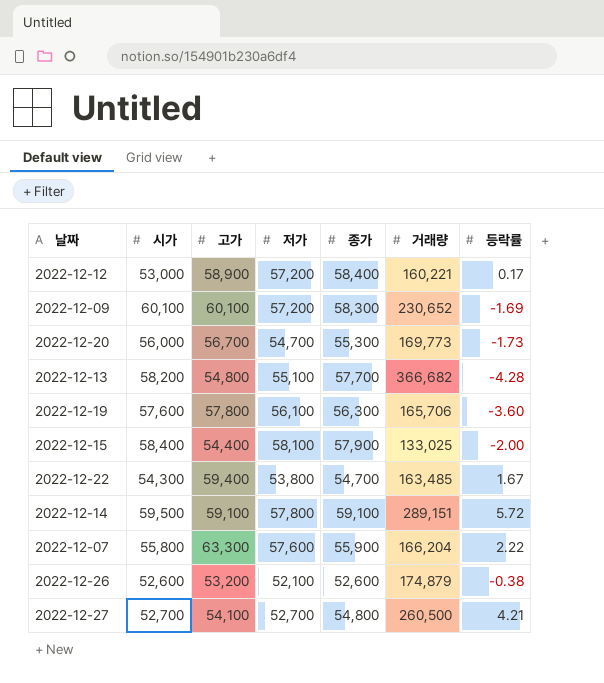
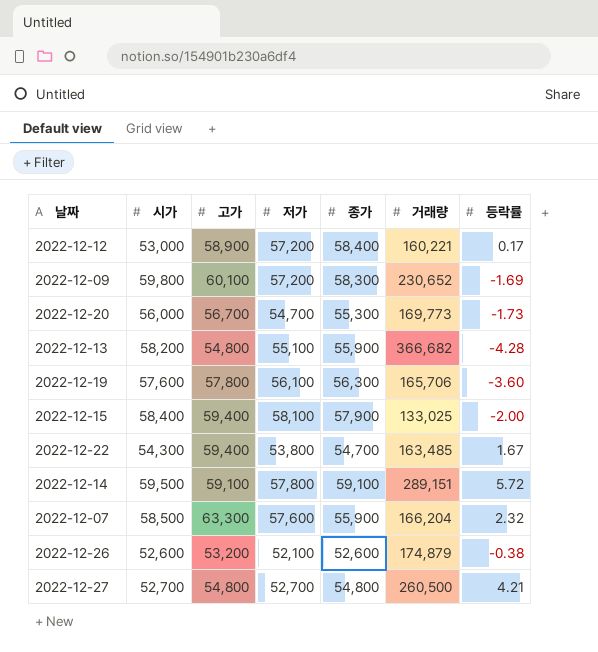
2022-12-09 | 시가: 60,100 -> 59,800
2022-12-13 | 종가: 57,700 -> 55,900
2022-12-15 | 고가: 54,400 -> 59,400
2022-12-07 | 시가: 55,800 -> 58,500
2022-12-07 | 등락률: 2.22 -> 2.32
2022-12-27 | 고가: 54,100 -> 54,800

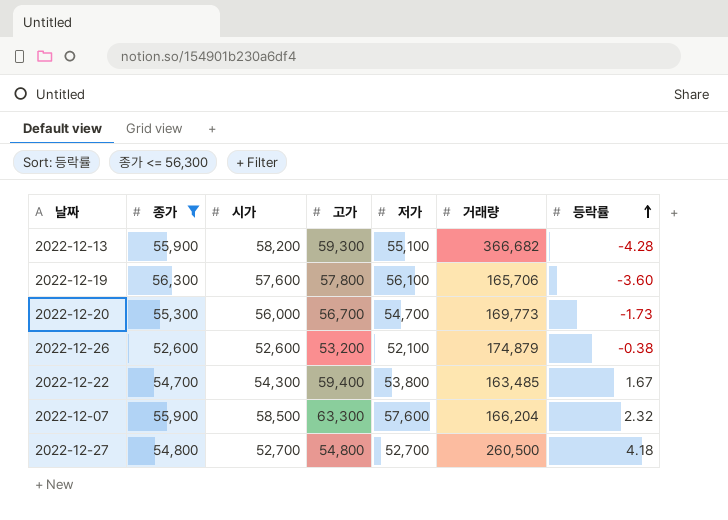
filter: none -> 종가 <= 56,300
row order: none -> 등락률 ascending
column 종가 | position: 5 -> 2
2022-12-13 | 고가: 54,800 -> 59,300
2022-12-27 | 등락률: 4.21 -> 4.18

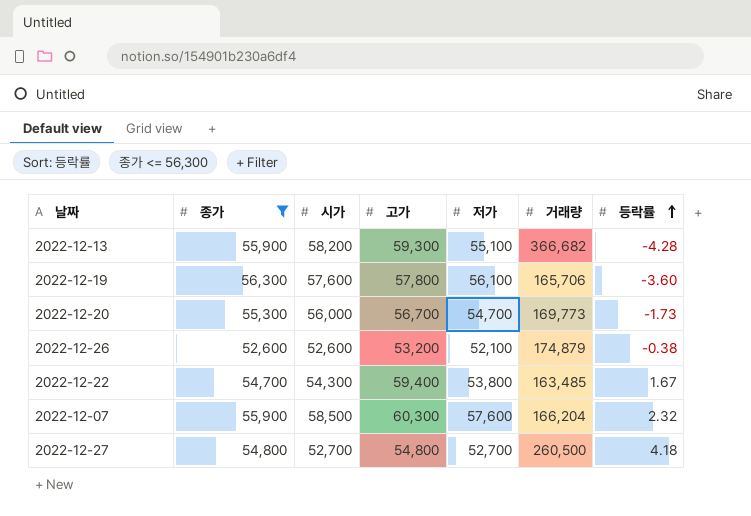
2022-12-07 | 고가: 63,300 -> 60,300

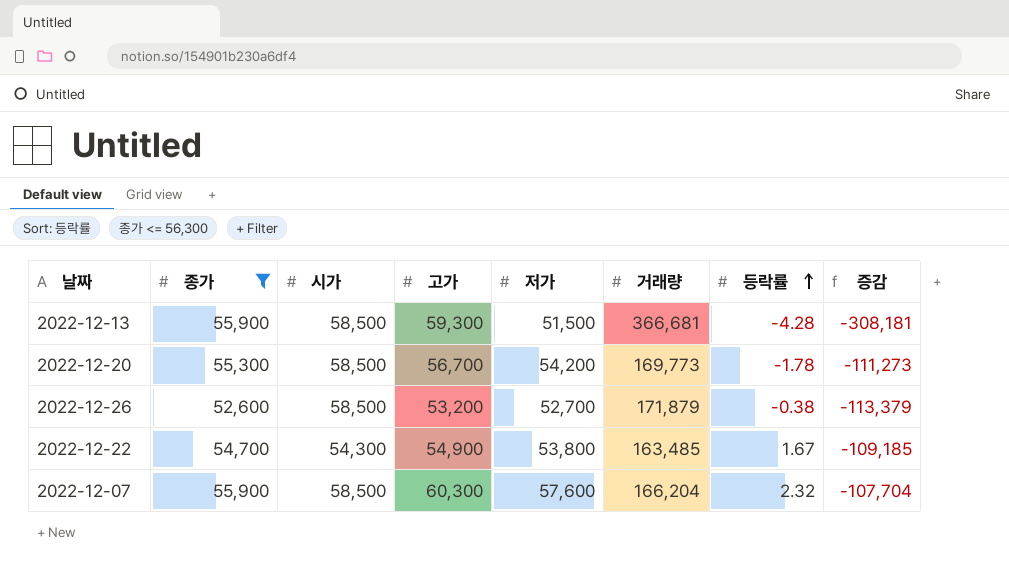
column 증감 | formula: none -> [시가] - [거래량]
row 2022-12-19: 56,300 | 57,600 | 57,800 | 56,100 | 165,706 | -3.60 -> none
row 2022-12-27: 54,800 | 52,700 | 54,800 | 52,700 | 260,500 | 4.18 -> none
2022-12-13 | 시가: 58,200 -> 58,500
2022-12-13 | 저가: 55,100 -> 51,500
2022-12-13 | 거래량: 366,682 -> 366,681
2022-12-20 | 시가: 56,000 -> 58,500
2022-12-20 | 저가: 54,700 -> 54,200
2022-12-20 | 등락률: -1.73 -> -1.78
2022-12-26 | 시가: 52,600 -> 58,500
2022-12-26 | 저가: 52,100 -> 52,700
2022-12-26 | 거래량: 174,879 -> 171,879
2022-12-22 | 고가: 59,400 -> 54,900

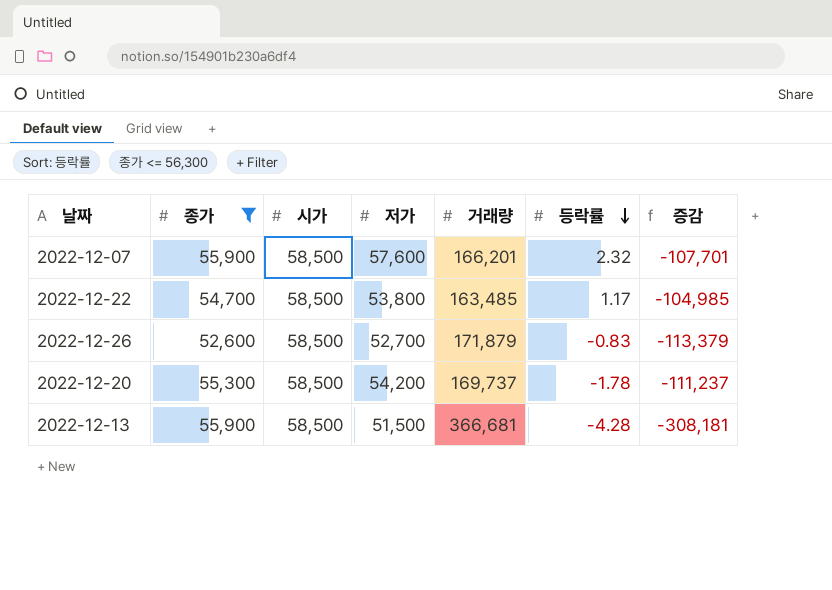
row order: 등락률 ascending -> 등락률 descending
column 고가 | position: 4 -> none
2022-12-07 | 거래량: 166,204 -> 166,201
2022-12-07 | 증감: -107,704 -> -107,701
2022-12-22 | 시가: 54,300 -> 58,500
2022-12-22 | 등락률: 1.67 -> 1.17
2022-12-22 | 증감: -109,185 -> -104,985
2022-12-26 | 등락률: -0.38 -> -0.83
2022-12-20 | 거래량: 169,773 -> 169,737
2022-12-20 | 증감: -111,273 -> -111,237

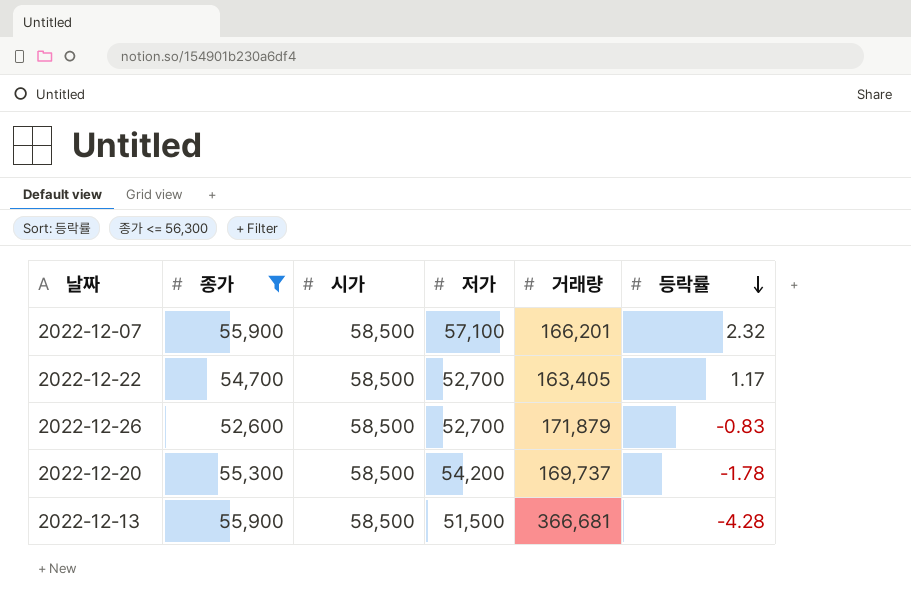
column 증감 | formula: [시가] - [거래량] -> none
2022-12-07 | 저가: 57,600 -> 57,100
2022-12-22 | 저가: 53,800 -> 52,700
2022-12-22 | 거래량: 163,485 -> 163,405

